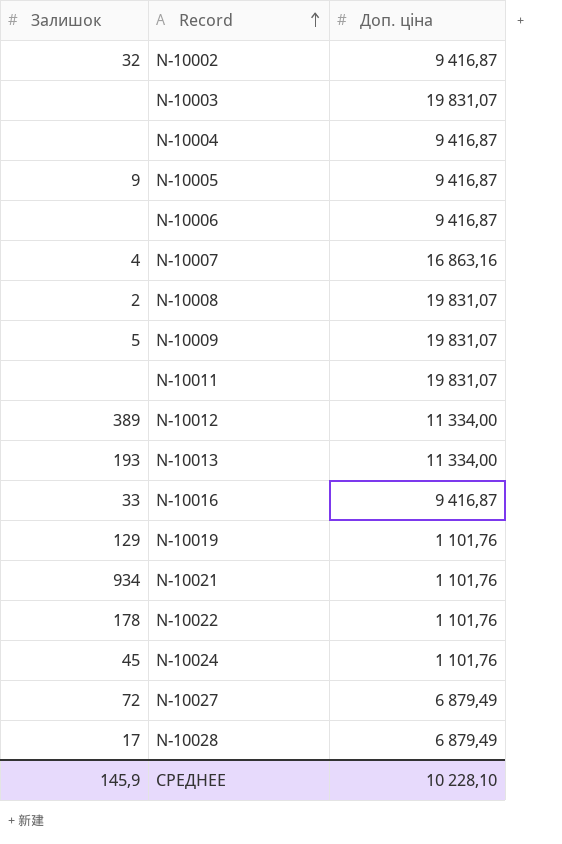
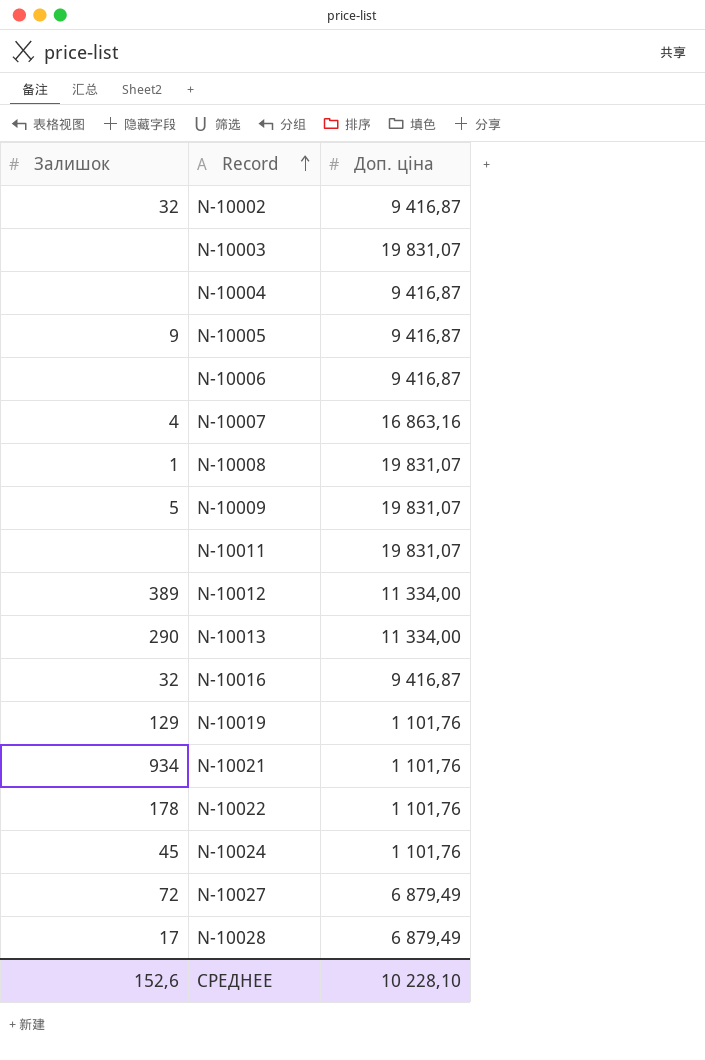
N-10008 | Залишок: 2 -> 1
N-10013 | Залишок: 193 -> 290
N-10016 | Залишок: 33 -> 32
СРЕДНЕЕ | Залишок: 145,9 -> 152,6

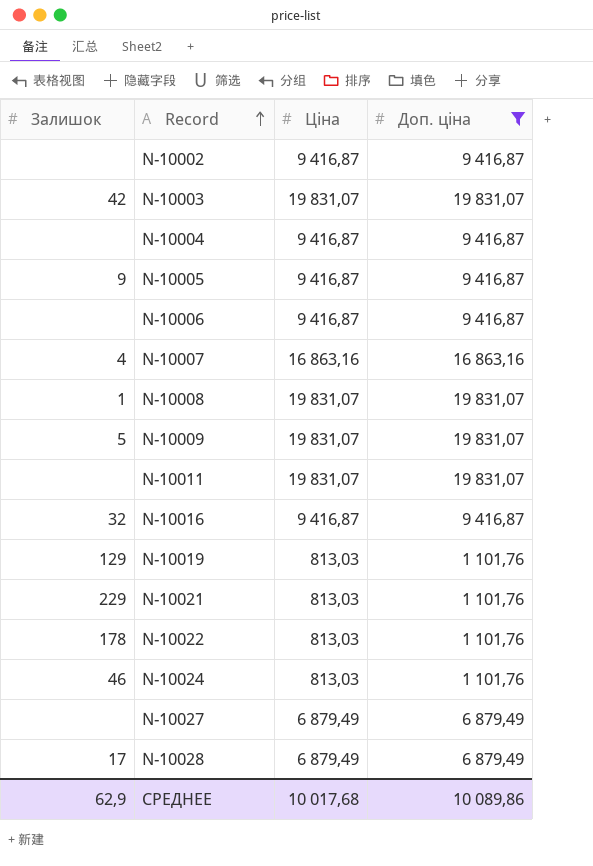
filter: none -> Доп. ціна != 11 334,00
column Ціна | position: none -> 3
N-10002 | Залишок: 32 -> none
N-10003 | Залишок: none -> 42
N-10021 | Залишок: 934 -> 229
N-10024 | Залишок: 45 -> 46
N-10027 | Залишок: 72 -> none
СРЕДНЕЕ | Залишок: 152,6 -> 62,9
СРЕДНЕЕ | Доп. ціна: 10 228,10 -> 10 089,86

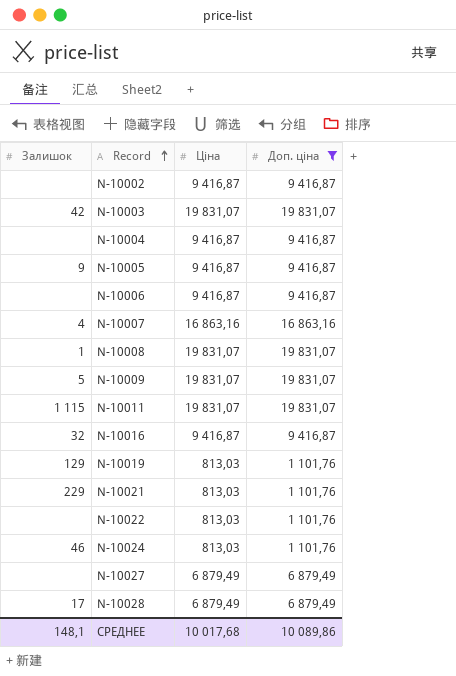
N-10011 | Залишок: none -> 1 115
N-10022 | Залишок: 178 -> none
СРЕДНЕЕ | Залишок: 62,9 -> 148,1

